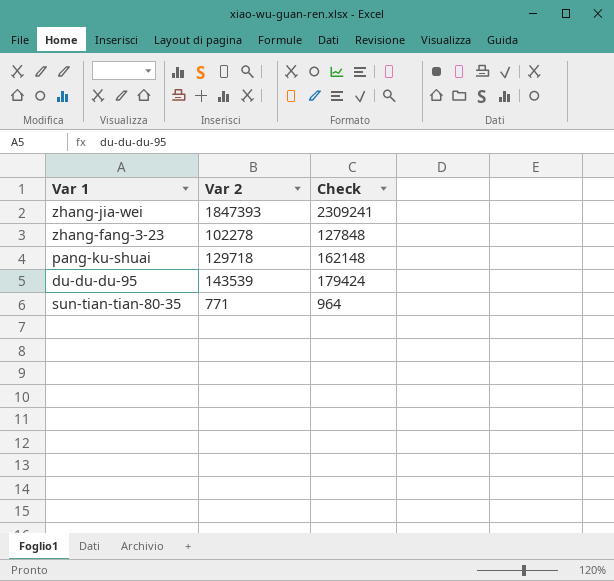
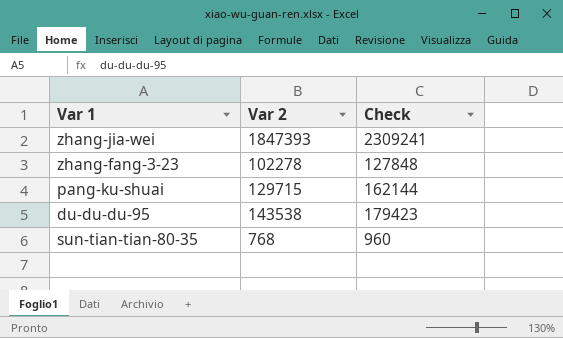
pang-ku-shuai | Var 2: 129718 -> 129715
pang-ku-shuai | Check: 162148 -> 162144
du-du-du-95 | Var 2: 143539 -> 143538
du-du-du-95 | Check: 179424 -> 179423
sun-tian-tian-80-35 | Var 2: 771 -> 768
sun-tian-tian-80-35 | Check: 964 -> 960

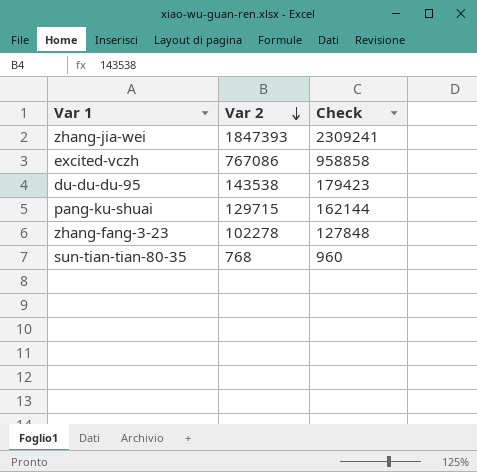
row order: none -> Var 2 descending
row excited-vczh: none -> 767086 | 958858

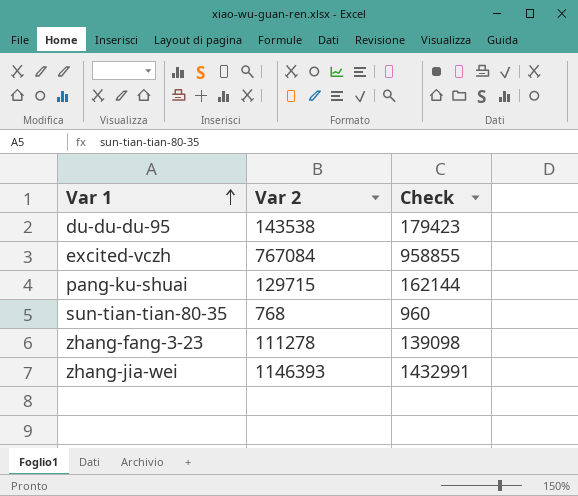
row order: Var 2 descending -> Var 1 ascending
excited-vczh | Var 2: 767086 -> 767084
excited-vczh | Check: 958858 -> 958855
zhang-fang-3-23 | Var 2: 102278 -> 111278
zhang-fang-3-23 | Check: 127848 -> 139098
zhang-jia-wei | Var 2: 1847393 -> 1146393
zhang-jia-wei | Check: 2309241 -> 1432991

